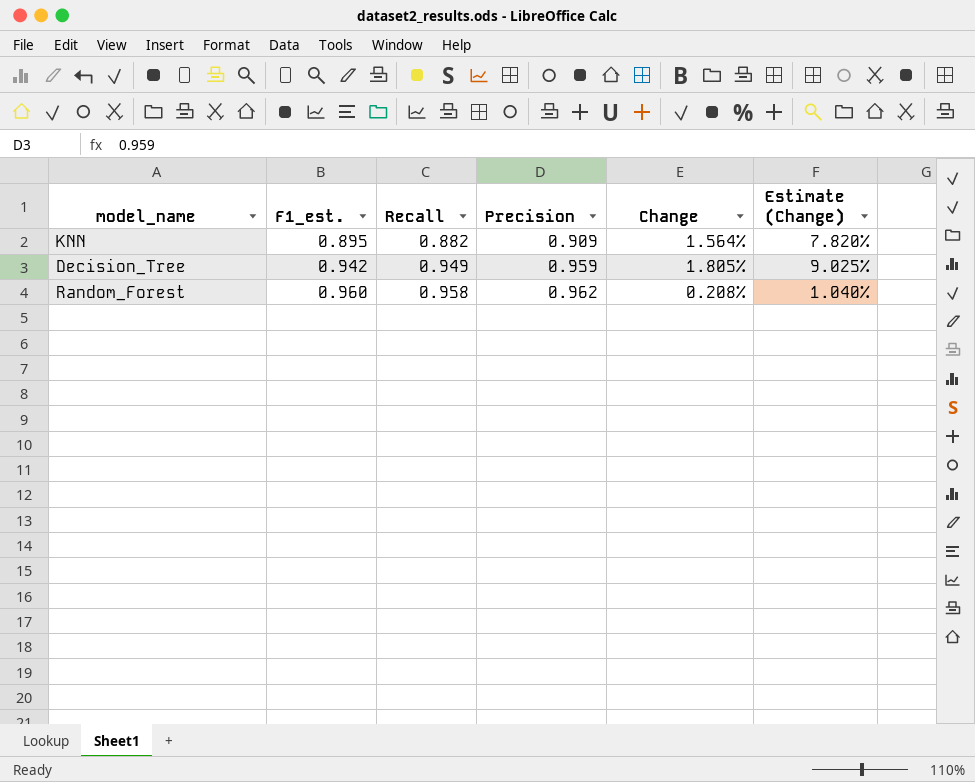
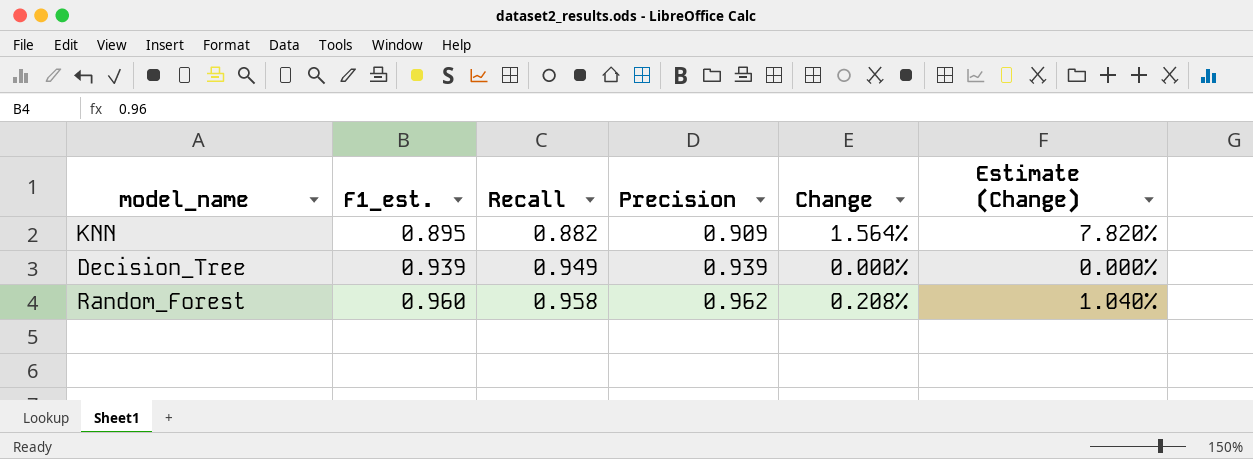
Decision_Tree | F1_est.: 0.942 -> 0.939
Decision_Tree | Precision: 0.959 -> 0.939
Decision_Tree | Change: 1.805% -> 0.000%
Decision_Tree | Estimate (Change): 9.025% -> 0.000%

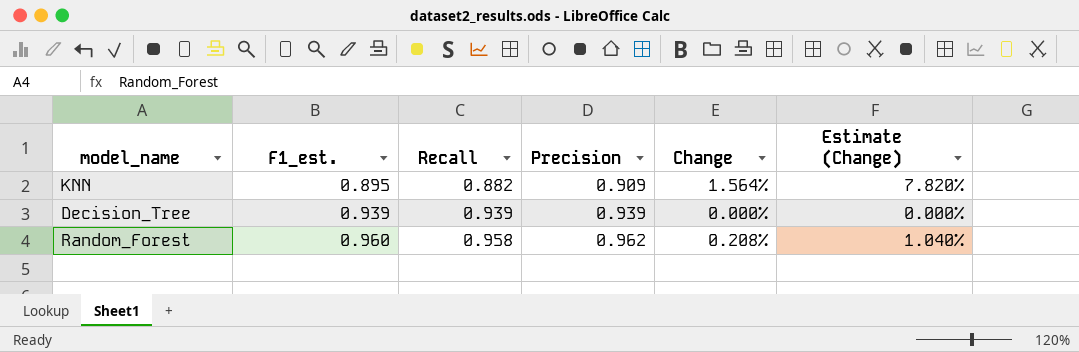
Decision_Tree | Recall: 0.949 -> 0.939

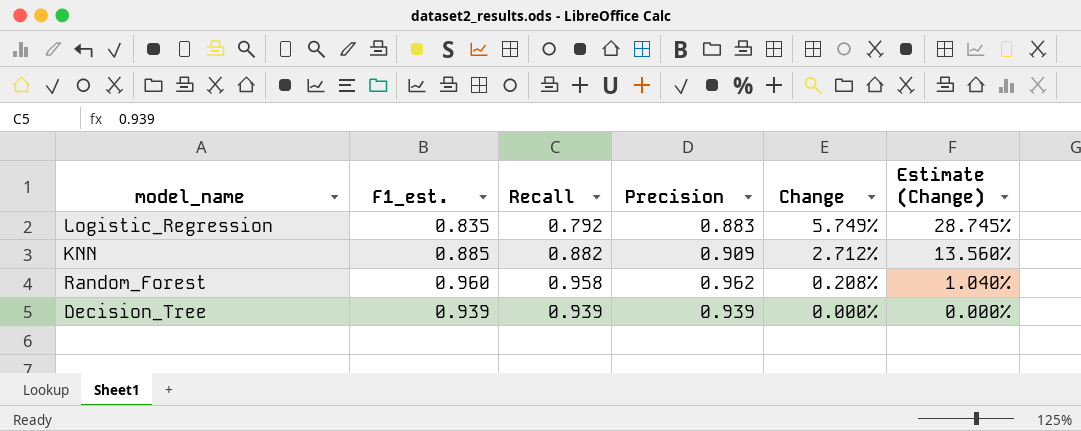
row order: F1_est. ascending -> Change descending
row Logistic_Regression: none -> 0.835 | 0.792 | 0.883 | 5.749% | 28.745%
KNN | F1_est.: 0.895 -> 0.885
KNN | Change: 1.564% -> 2.712%
KNN | Estimate (Change): 7.820% -> 13.560%

